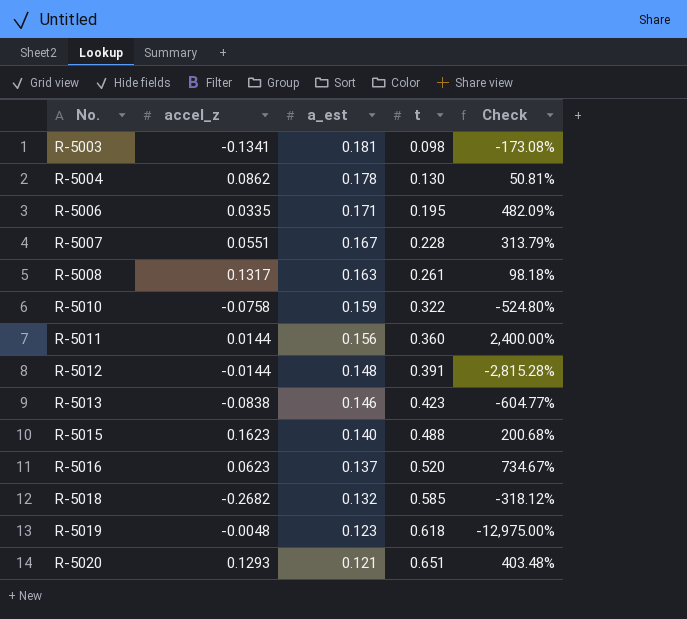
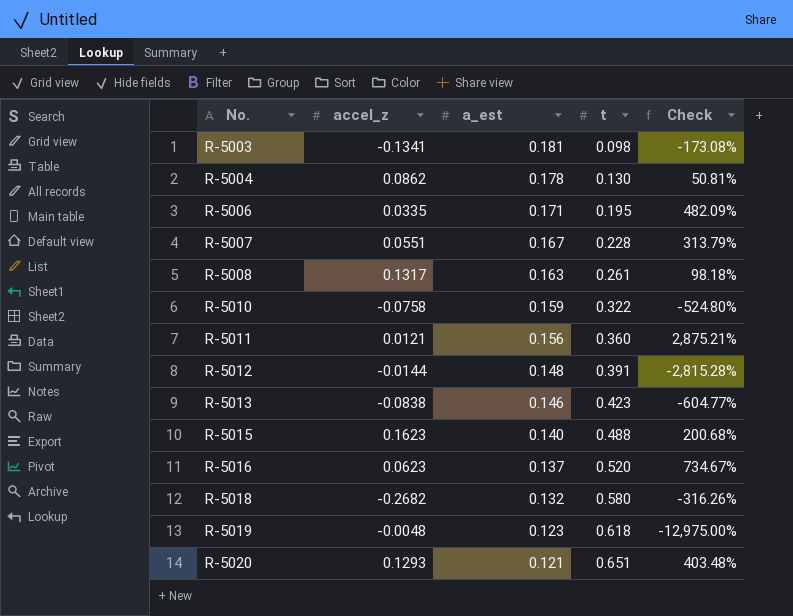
R-5011 | accel_z: 0.0144 -> 0.0121
R-5011 | Check: 2,400.00% -> 2,875.21%
R-5018 | t: 0.585 -> 0.580
R-5018 | Check: -318.12% -> -316.26%

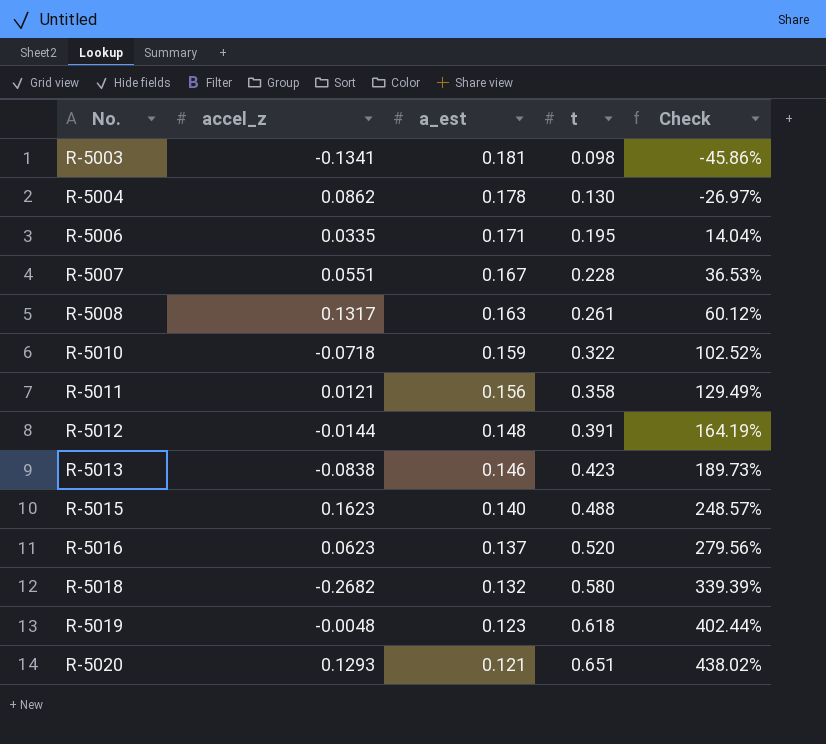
column Check | formula: ([t] - [accel_z]) / [accel_z] -> ([t] - [a_est]) / [a_est]
R-5010 | accel_z: -0.0758 -> -0.0718
R-5011 | t: 0.360 -> 0.358

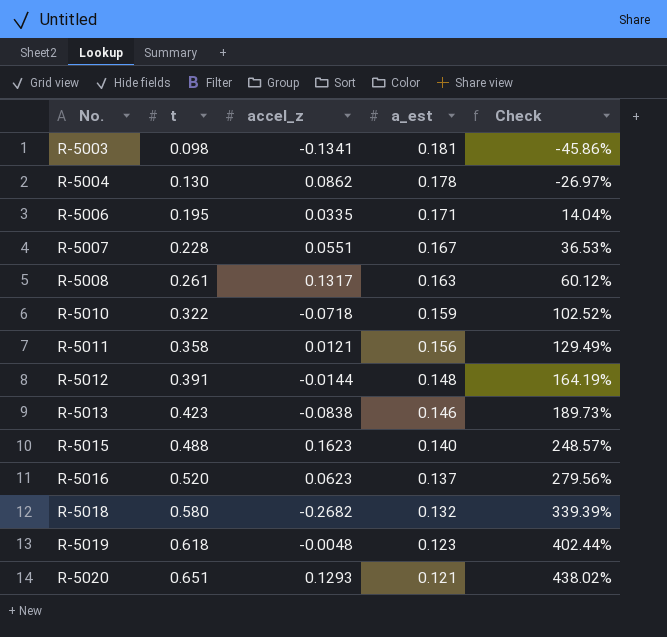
column t | position: 4 -> 2

